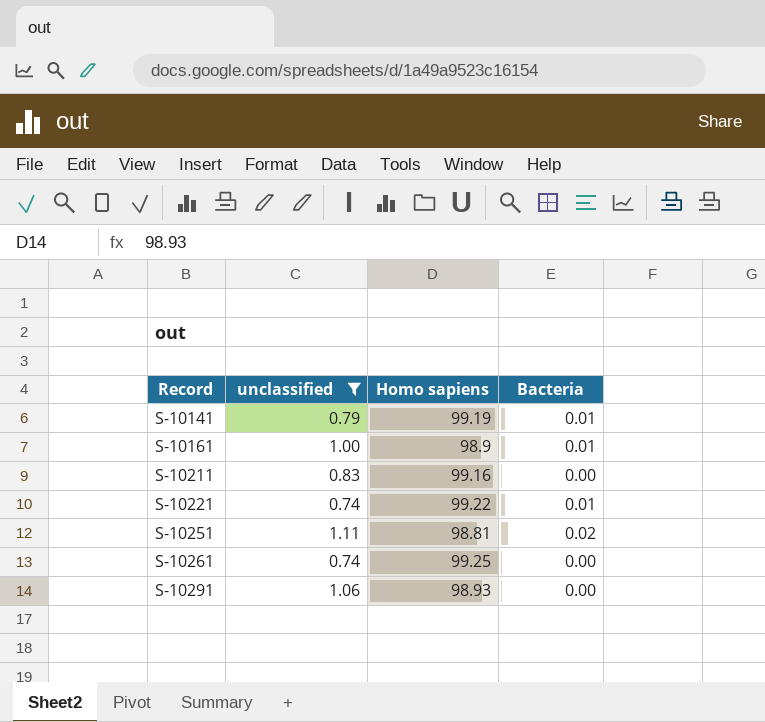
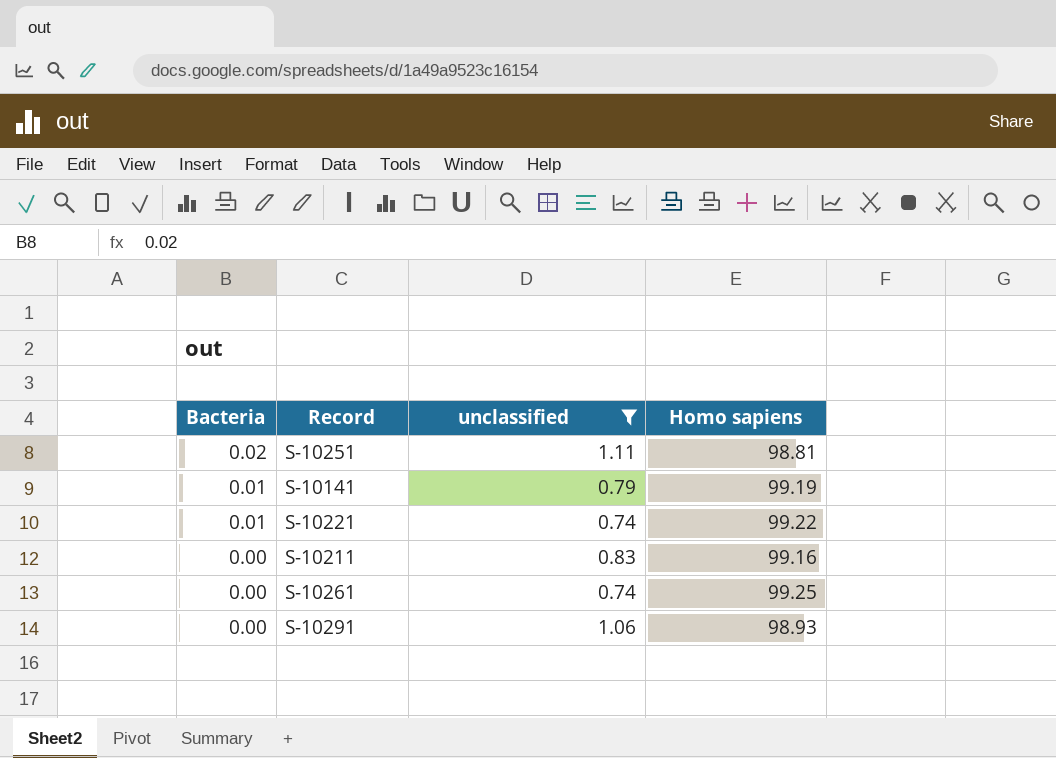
row order: Record ascending -> Bacteria descending
column Bacteria | position: 4 -> 1
row S-10161: 1.00 | 98.9 | 0.01 -> none

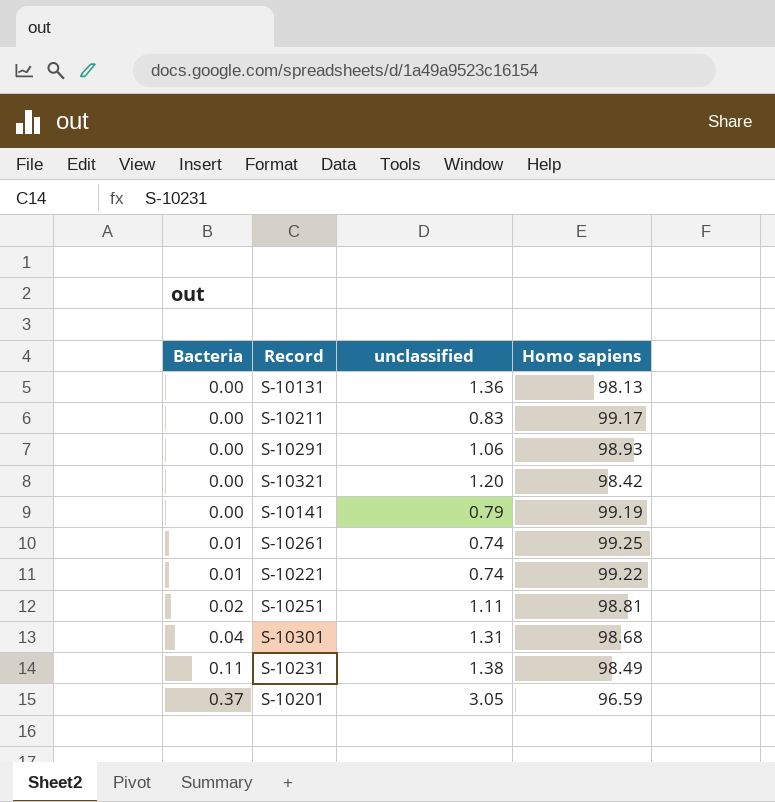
filter: unclassified <= 1.11 -> none
row order: Bacteria descending -> Bacteria ascending
S-10211 | Homo sapiens: 99.16 -> 99.17
S-10141 | Bacteria: 0.01 -> 0.00
S-10261 | Bacteria: 0.00 -> 0.01

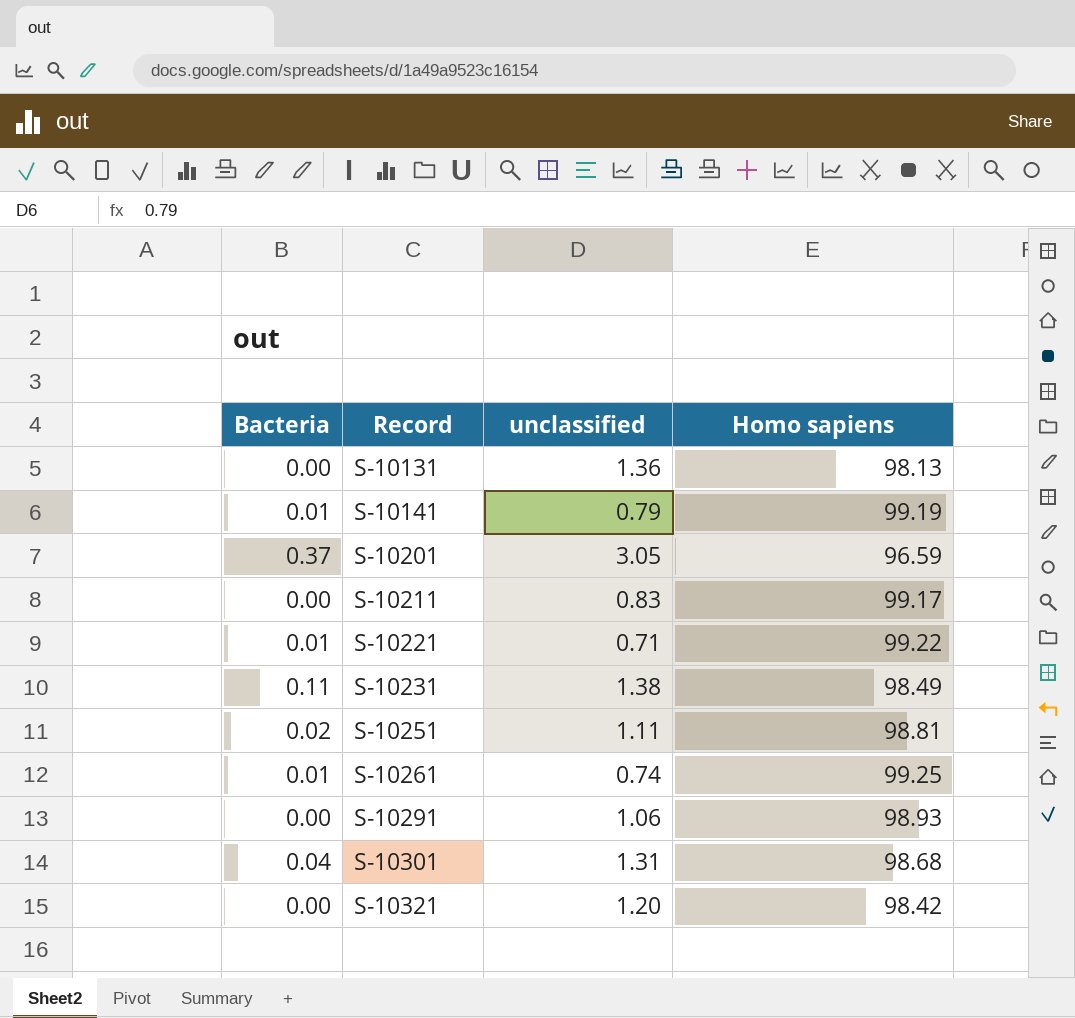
row order: Bacteria ascending -> Record ascending
S-10141 | Bacteria: 0.00 -> 0.01
S-10221 | unclassified: 0.74 -> 0.71

